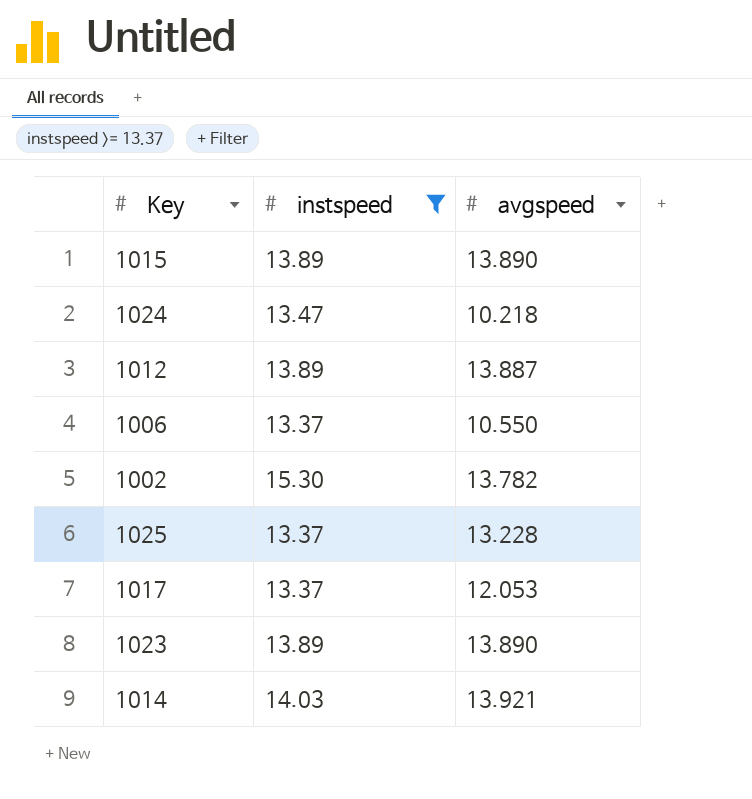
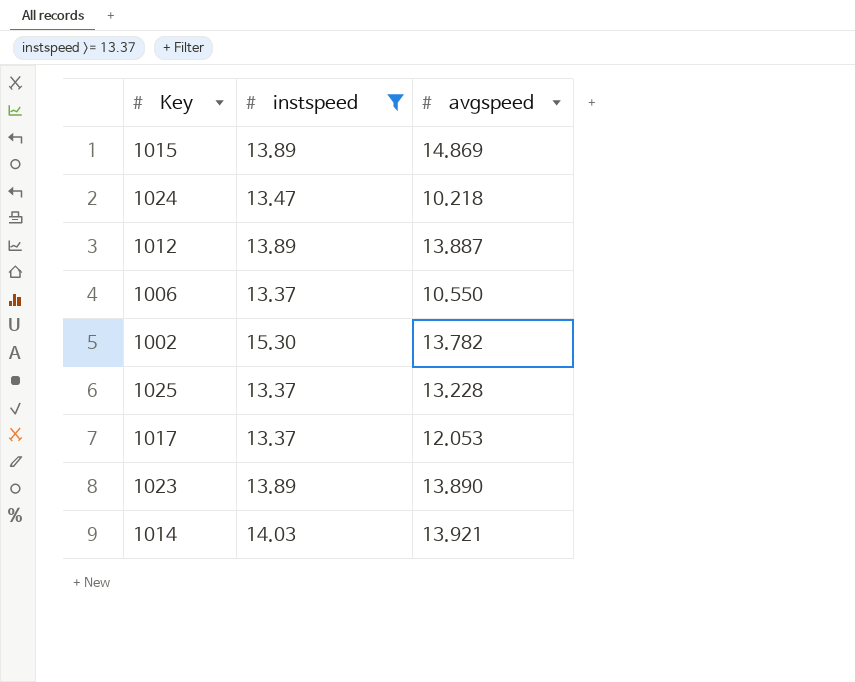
1015 | avgspeed: 13.890 -> 14.869

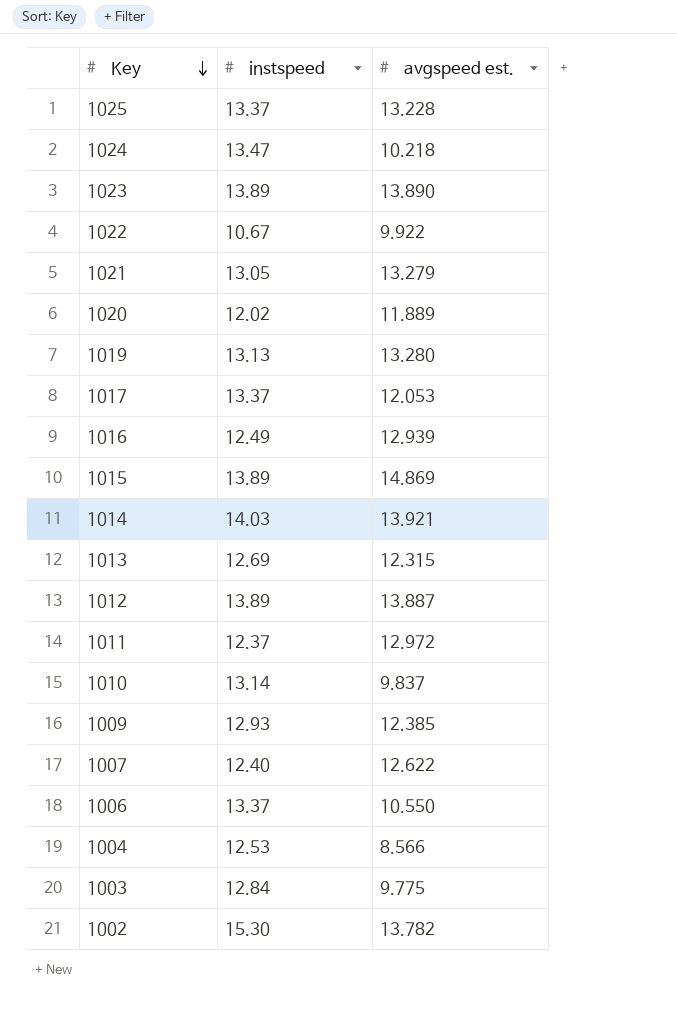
filter: instspeed >= 13.37 -> none
row order: none -> Key descending
column name: avgspeed -> avgspeed est.

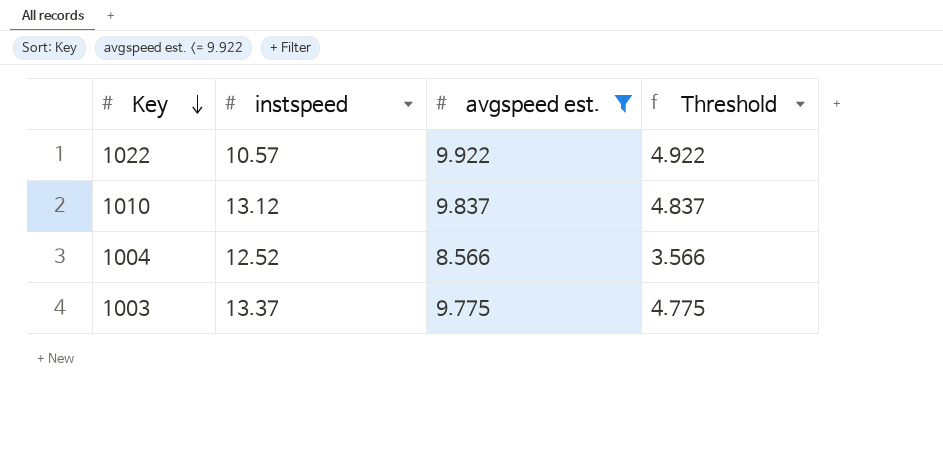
filter: none -> avgspeed est. <= 9.922
column Threshold | formula: none -> [avgspeed est.] - 5
1022 | instspeed: 10.67 -> 10.57
1010 | instspeed: 13.14 -> 13.12
1004 | instspeed: 12.53 -> 12.52
1003 | instspeed: 12.84 -> 13.37

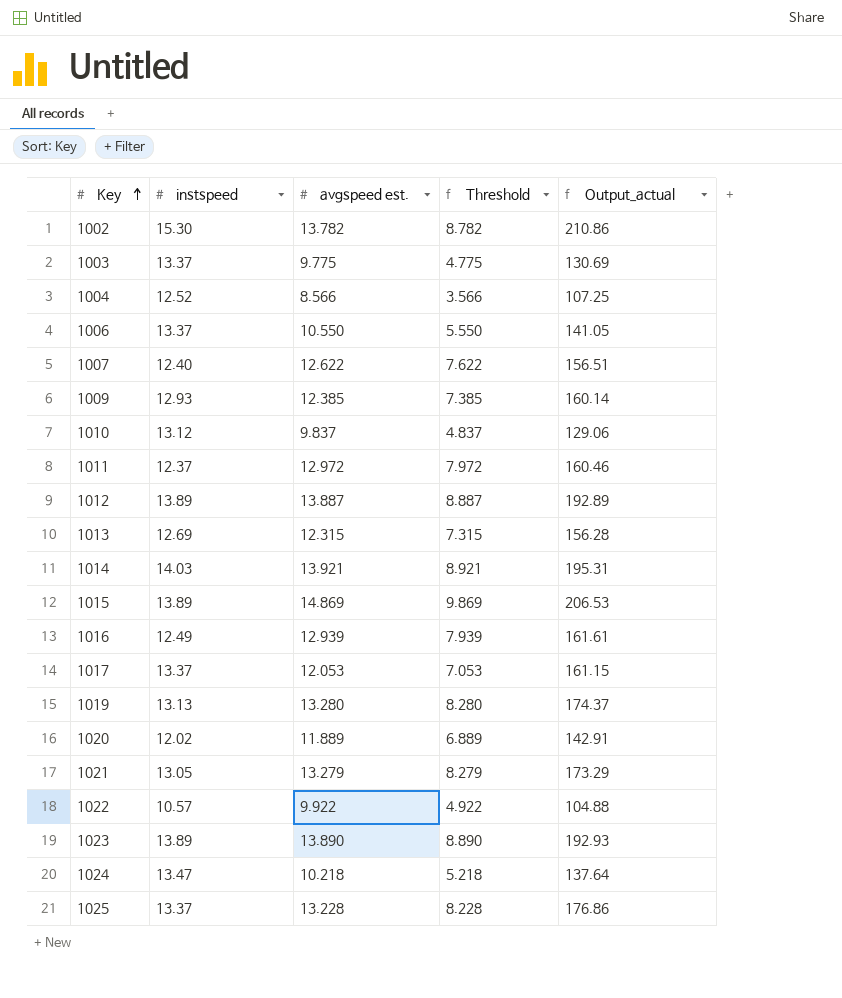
filter: avgspeed est. <= 9.922 -> none
row order: Key descending -> Key ascending
column Output_actual | formula: none -> [instspeed] * [avgspeed est.]

